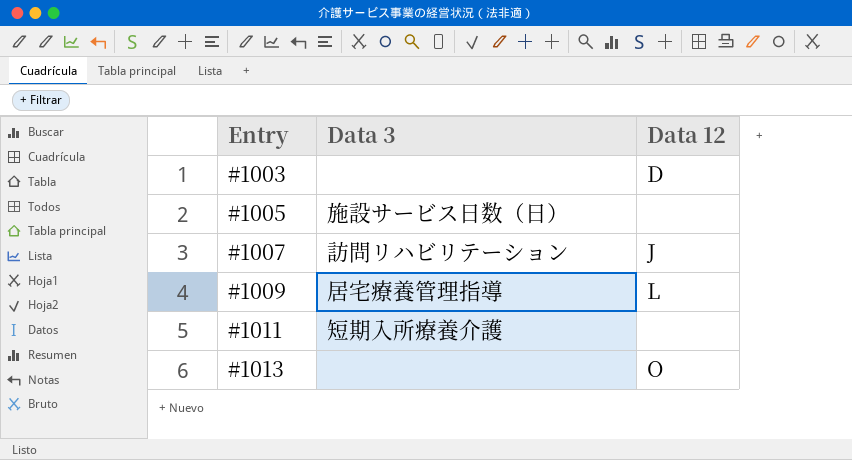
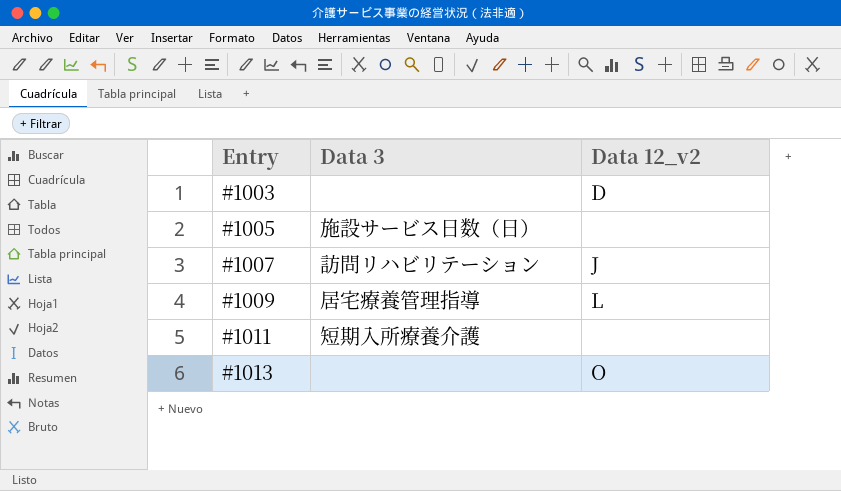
column name: Data 12 -> Data 12_v2

